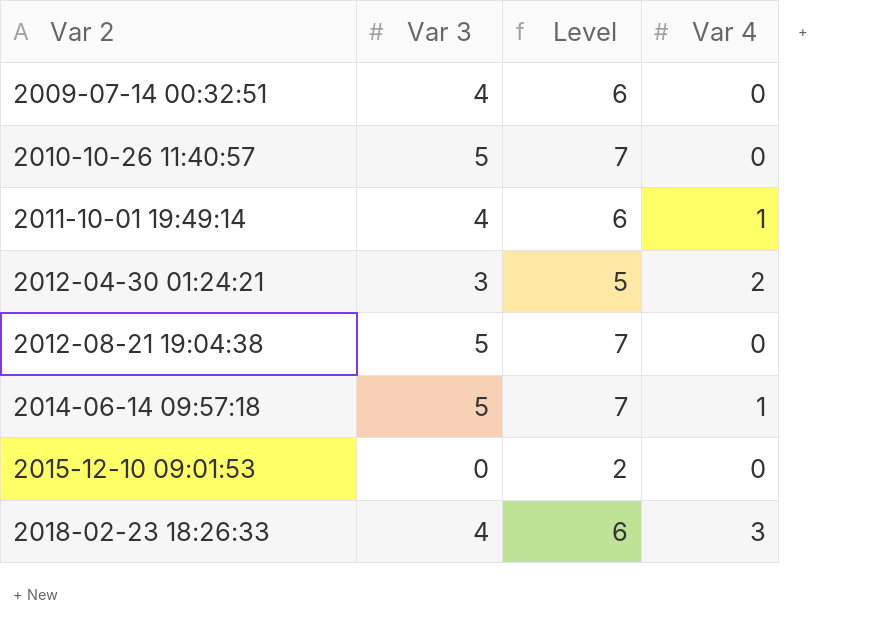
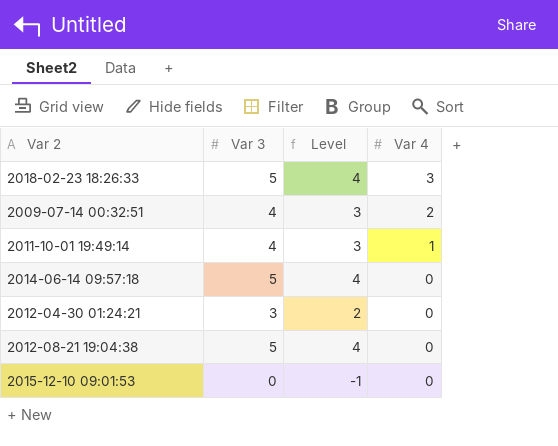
row order: Var 2 ascending -> Var 4 descending
column Level | formula: [Var 3] + 2 -> [Var 3] - 1
row 2010-10-26 11:40:57: 5 | 7 | 0 -> none
2018-02-23 18:26:33 | Var 3: 4 -> 5
2009-07-14 00:32:51 | Var 4: 0 -> 2
2014-06-14 09:57:18 | Var 4: 1 -> 0
2012-04-30 01:24:21 | Var 4: 2 -> 0

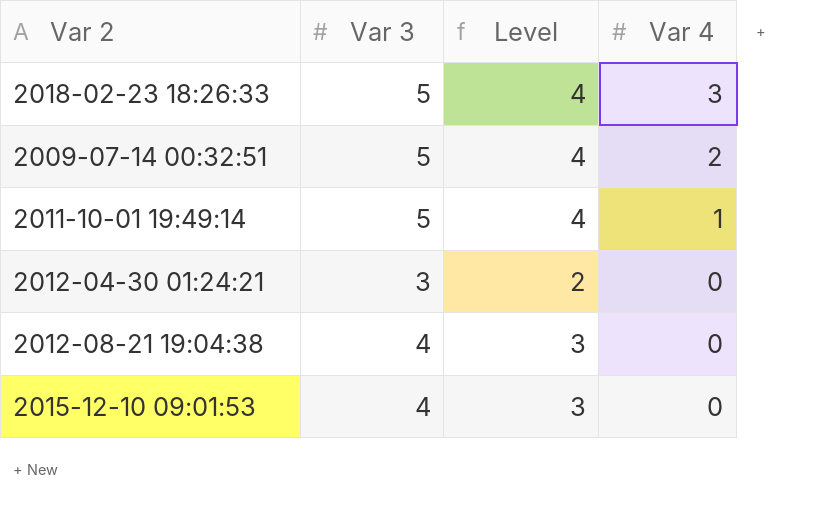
row 2014-06-14 09:57:18: 5 | 4 | 0 -> none
2009-07-14 00:32:51 | Var 3: 4 -> 5
2009-07-14 00:32:51 | Level: 3 -> 4
2011-10-01 19:49:14 | Var 3: 4 -> 5
2011-10-01 19:49:14 | Level: 3 -> 4
2012-08-21 19:04:38 | Var 3: 5 -> 4
2012-08-21 19:04:38 | Level: 4 -> 3
2015-12-10 09:01:53 | Var 3: 0 -> 4
2015-12-10 09:01:53 | Level: -1 -> 3

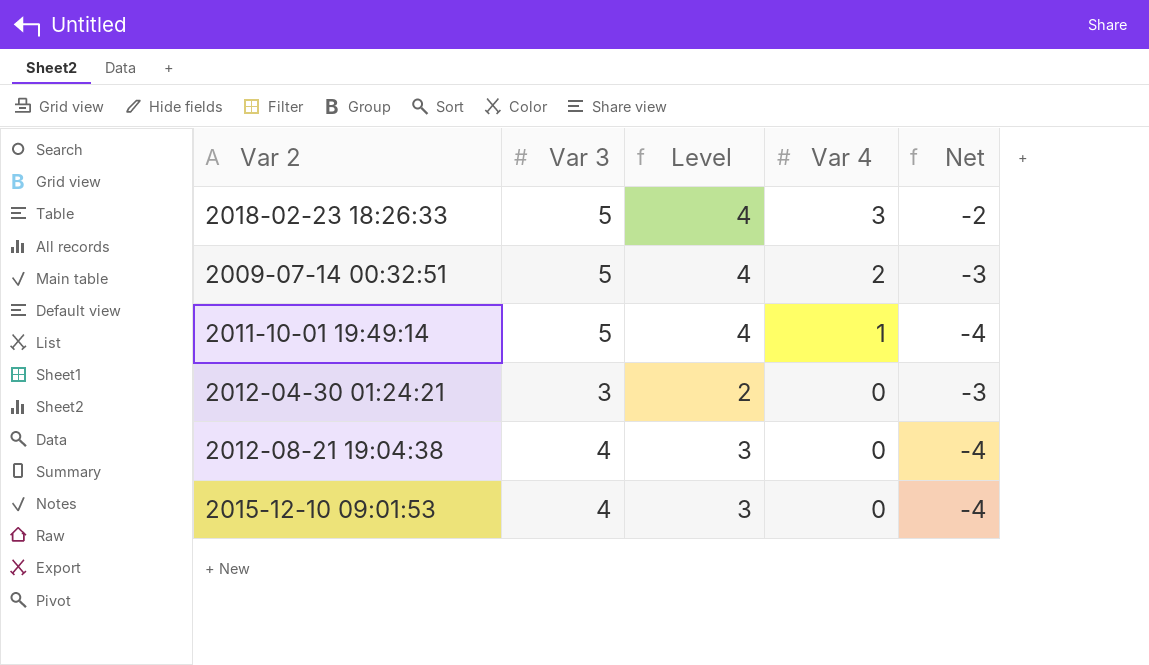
column Net | formula: none -> [Var 4] - [Var 3]

